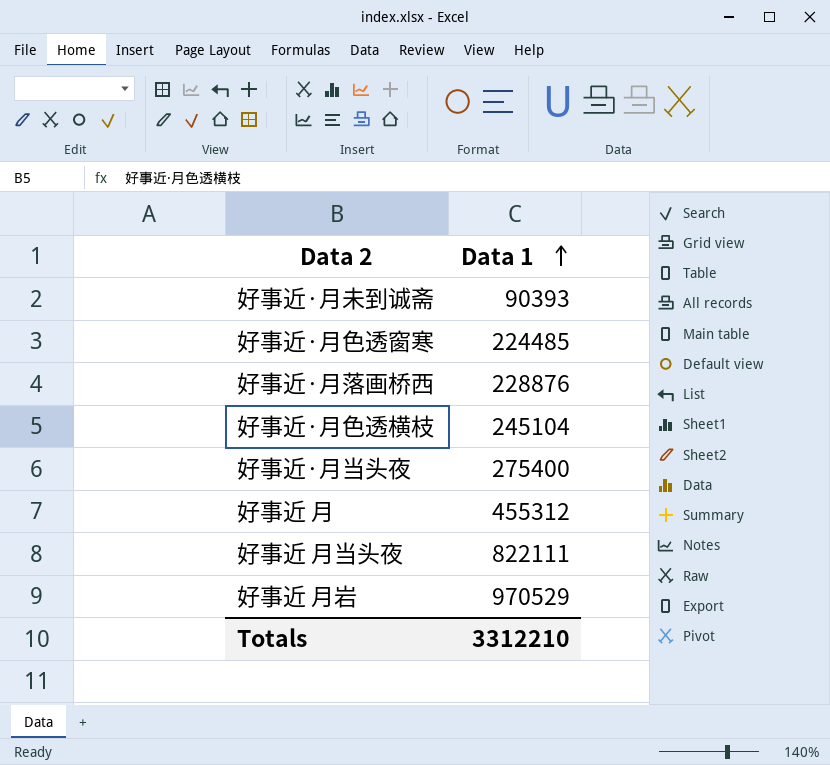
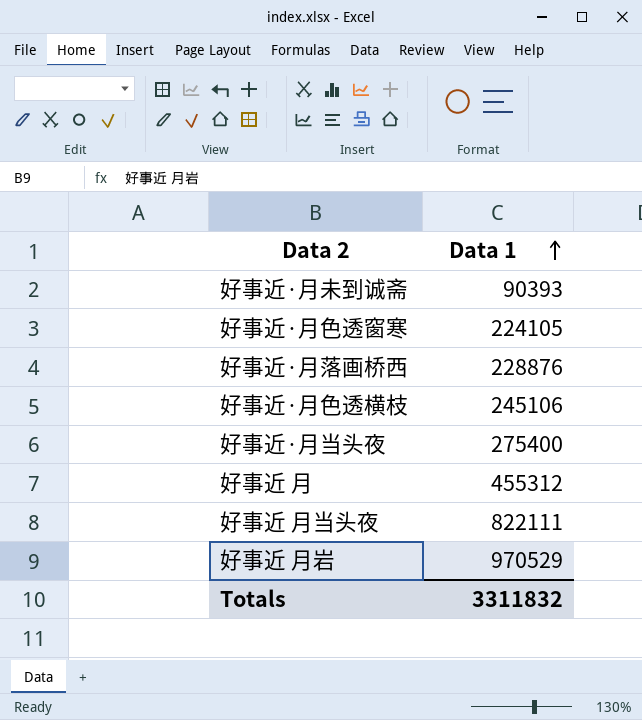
好事近·月色透窗寒 | Data 1: 224485 -> 224105
好事近·月色透横枝 | Data 1: 245104 -> 245106
Totals | Data 1: 3312210 -> 3311832

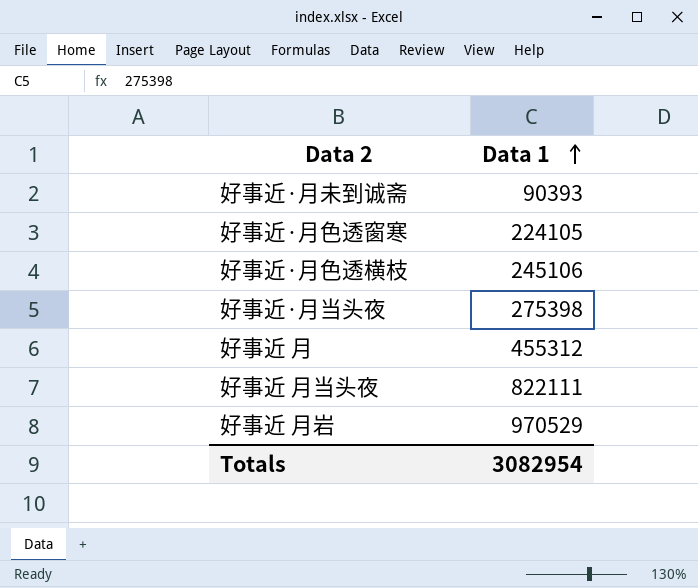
row 好事近·月落画桥西: 228876 -> none
好事近·月当头夜 | Data 1: 275400 -> 275398
Totals | Data 1: 3311832 -> 3082954

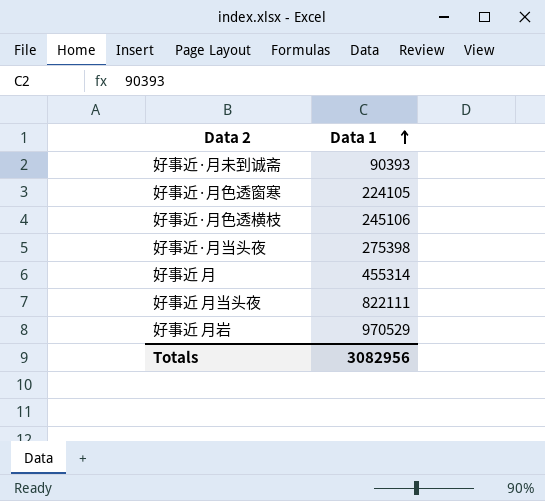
好事近 月 | Data 1: 455312 -> 455314
Totals | Data 1: 3082954 -> 3082956

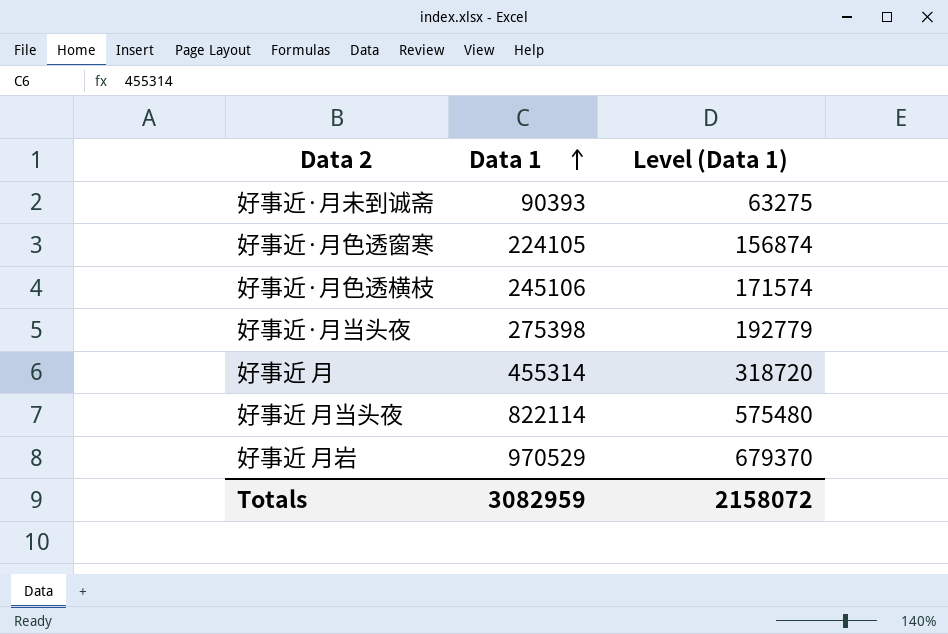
column Level (Data 1) | formula: none -> [Data 1] * 0.7
好事近 月当头夜 | Data 1: 822111 -> 822114
Totals | Data 1: 3082956 -> 3082959

